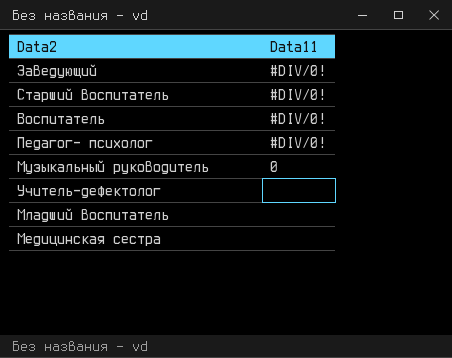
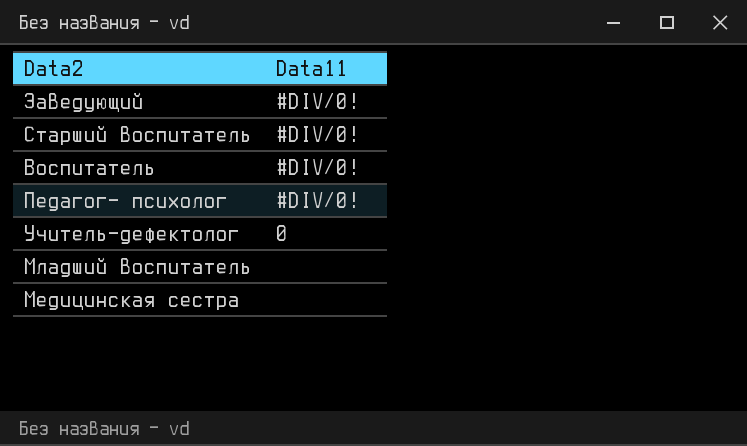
row Музыкальный руководитель: 0 -> none
Учитель-дефектолог | Data11: none -> 0

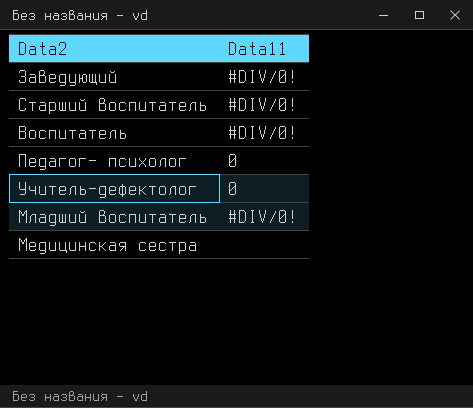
Педагог- психолог | Data11: #DIV/0! -> 0
Младший воспитатель | Data11: none -> #DIV/0!

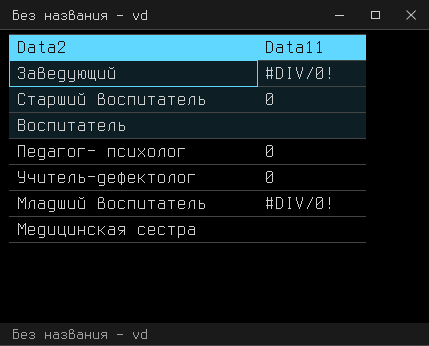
Старший воспитатель | Data11: #DIV/0! -> 0
Воспитатель | Data11: #DIV/0! -> none

